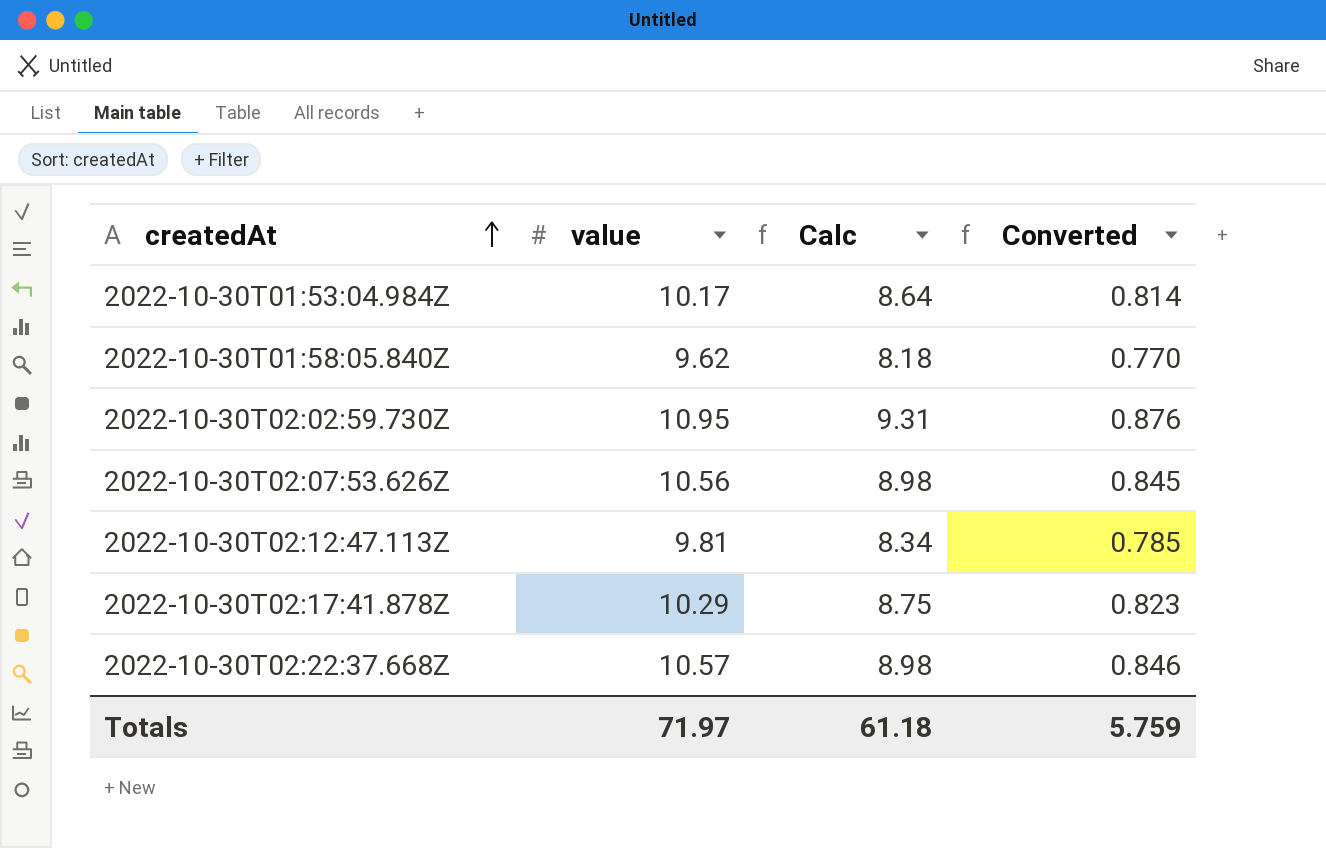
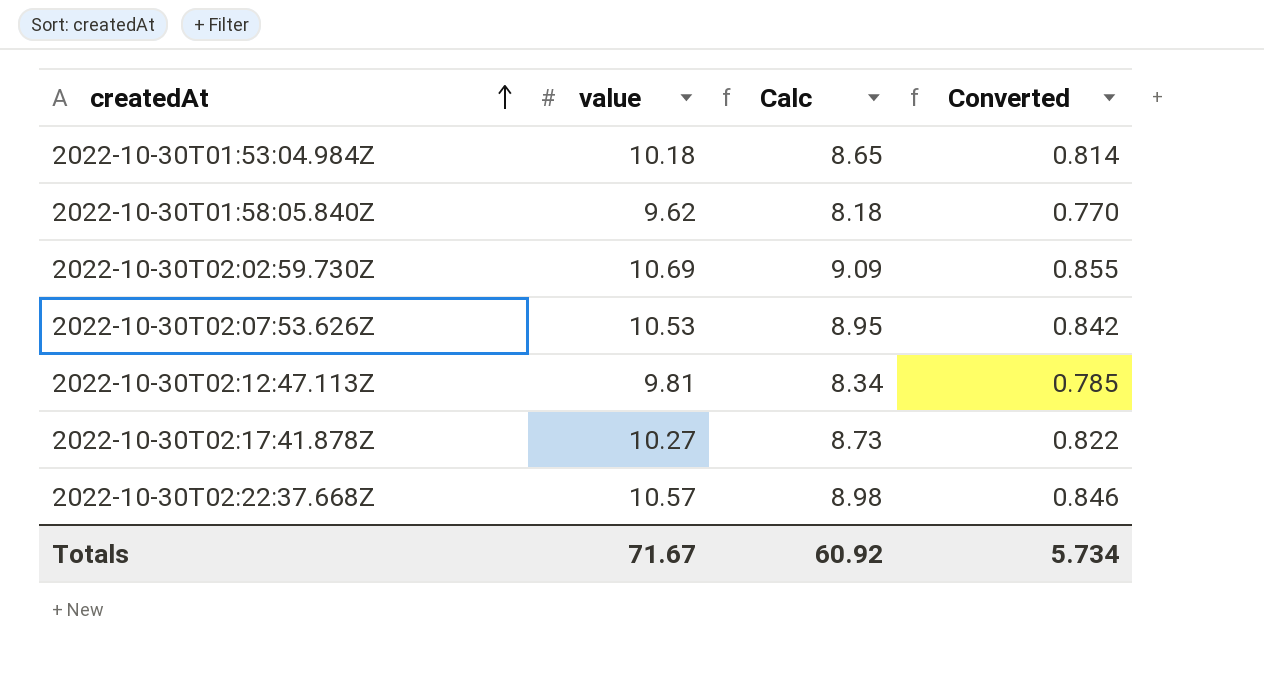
2022-10-30T01:53:04.984Z | value: 10.17 -> 10.18
2022-10-30T01:53:04.984Z | Calc: 8.64 -> 8.65
2022-10-30T02:02:59.730Z | value: 10.95 -> 10.69
2022-10-30T02:02:59.730Z | Calc: 9.31 -> 9.09
2022-10-30T02:02:59.730Z | Converted: 0.876 -> 0.855
2022-10-30T02:07:53.626Z | value: 10.56 -> 10.53
2022-10-30T02:07:53.626Z | Calc: 8.98 -> 8.95
2022-10-30T02:07:53.626Z | Converted: 0.845 -> 0.842
2022-10-30T02:17:41.878Z | value: 10.29 -> 10.27
2022-10-30T02:17:41.878Z | Calc: 8.75 -> 8.73
2022-10-30T02:17:41.878Z | Converted: 0.823 -> 0.822
Totals | value: 71.97 -> 71.67
Totals | Calc: 61.18 -> 60.92
Totals | Converted: 5.759 -> 5.734

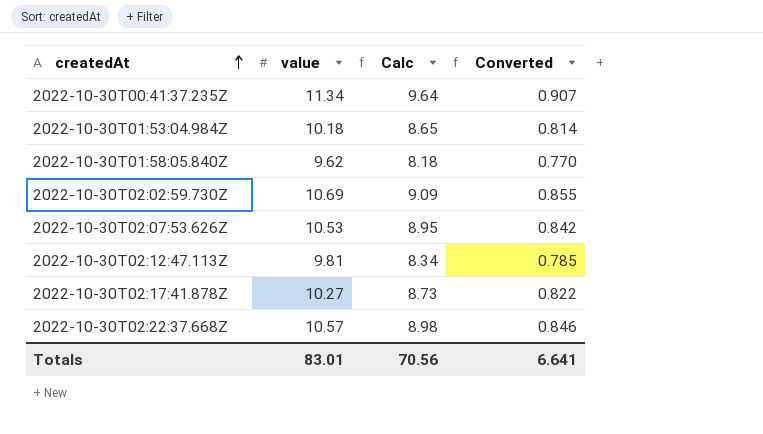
row 2022-10-30T00:41:37.235Z: none -> 11.34 | 9.64 | 0.907
Totals | value: 71.67 -> 83.01
Totals | Calc: 60.92 -> 70.56
Totals | Converted: 5.734 -> 6.641

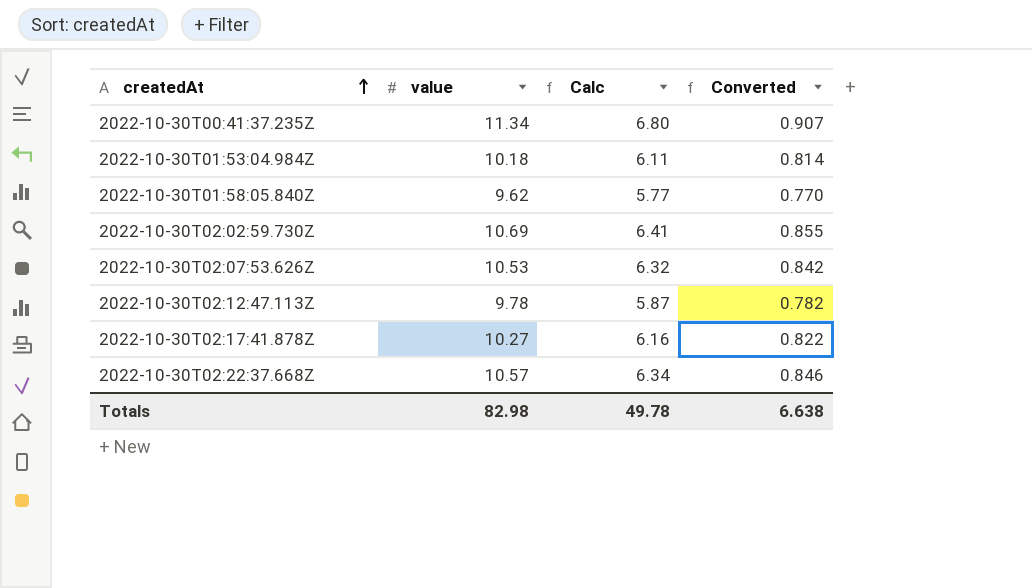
column Calc | formula: [value] * 0.85 -> [value] * 0.6
2022-10-30T02:12:47.113Z | value: 9.81 -> 9.78
2022-10-30T02:12:47.113Z | Converted: 0.785 -> 0.782
Totals | value: 83.01 -> 82.98
Totals | Calc: 70.56 -> 49.78
Totals | Converted: 6.641 -> 6.638

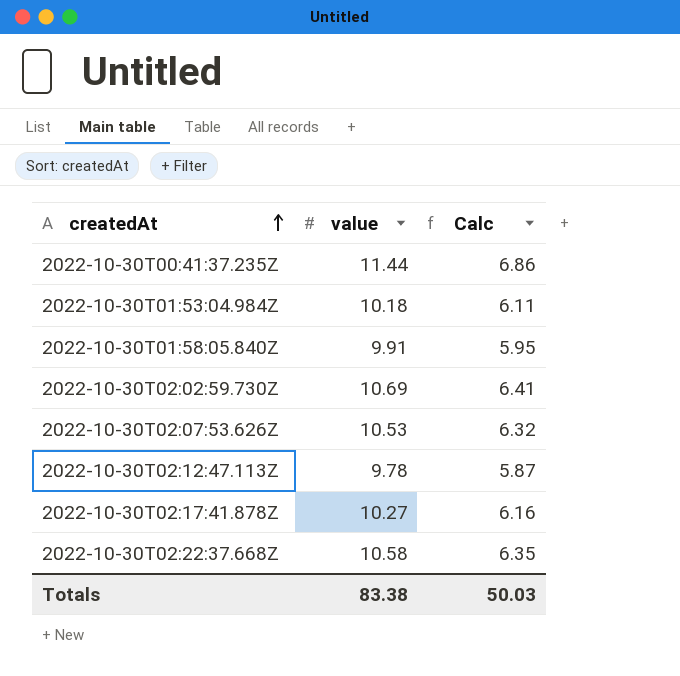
column Converted | formula: [value] * 0.08 -> none
2022-10-30T00:41:37.235Z | value: 11.34 -> 11.44
2022-10-30T00:41:37.235Z | Calc: 6.80 -> 6.86
2022-10-30T01:58:05.840Z | value: 9.62 -> 9.91
2022-10-30T01:58:05.840Z | Calc: 5.77 -> 5.95
2022-10-30T02:22:37.668Z | value: 10.57 -> 10.58
2022-10-30T02:22:37.668Z | Calc: 6.34 -> 6.35
Totals | value: 82.98 -> 83.38
Totals | Calc: 49.78 -> 50.03

